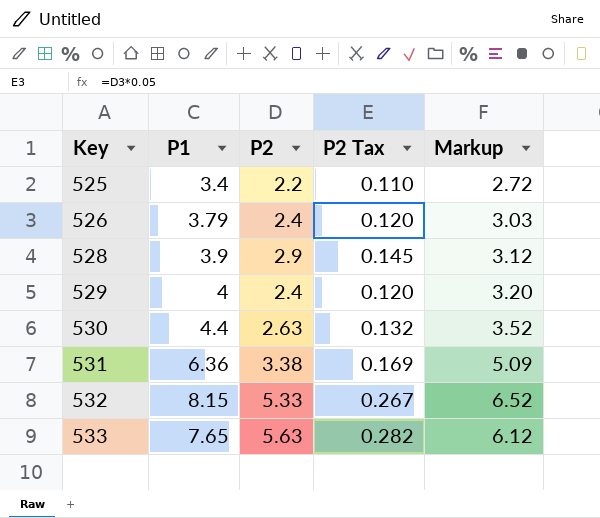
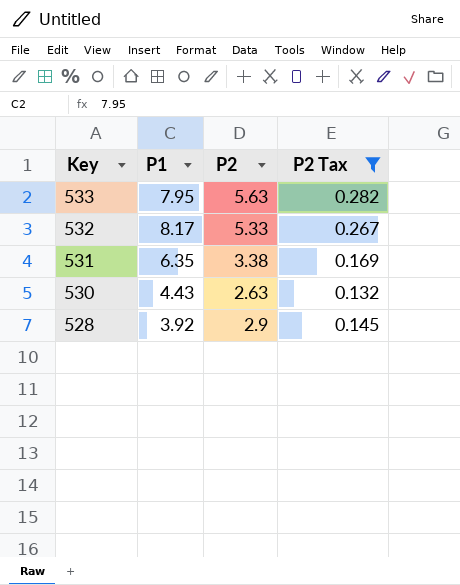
filter: none -> P2 Tax >= 0.132
row order: Key ascending -> Key descending
column Markup | formula: [P1] * 0.8 -> none
533 | P1: 7.65 -> 7.95
532 | P1: 8.15 -> 8.17
531 | P1: 6.36 -> 6.35
530 | P1: 4.4 -> 4.43
528 | P1: 3.9 -> 3.92

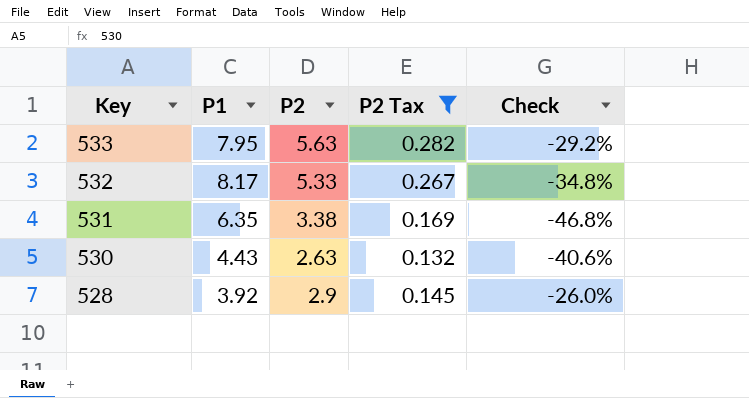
column Check | formula: none -> ([P2] - [P1]) / [P1]

